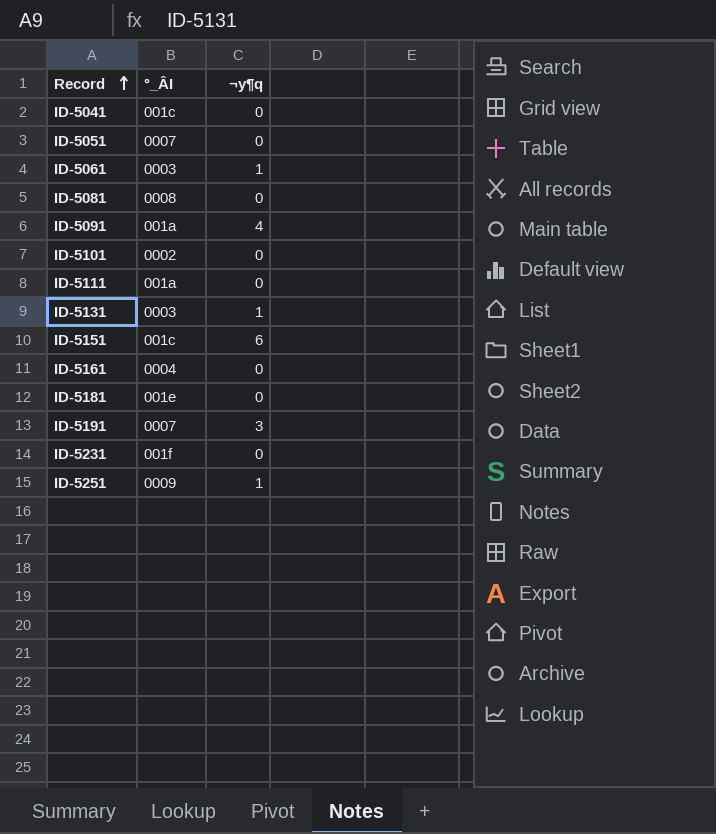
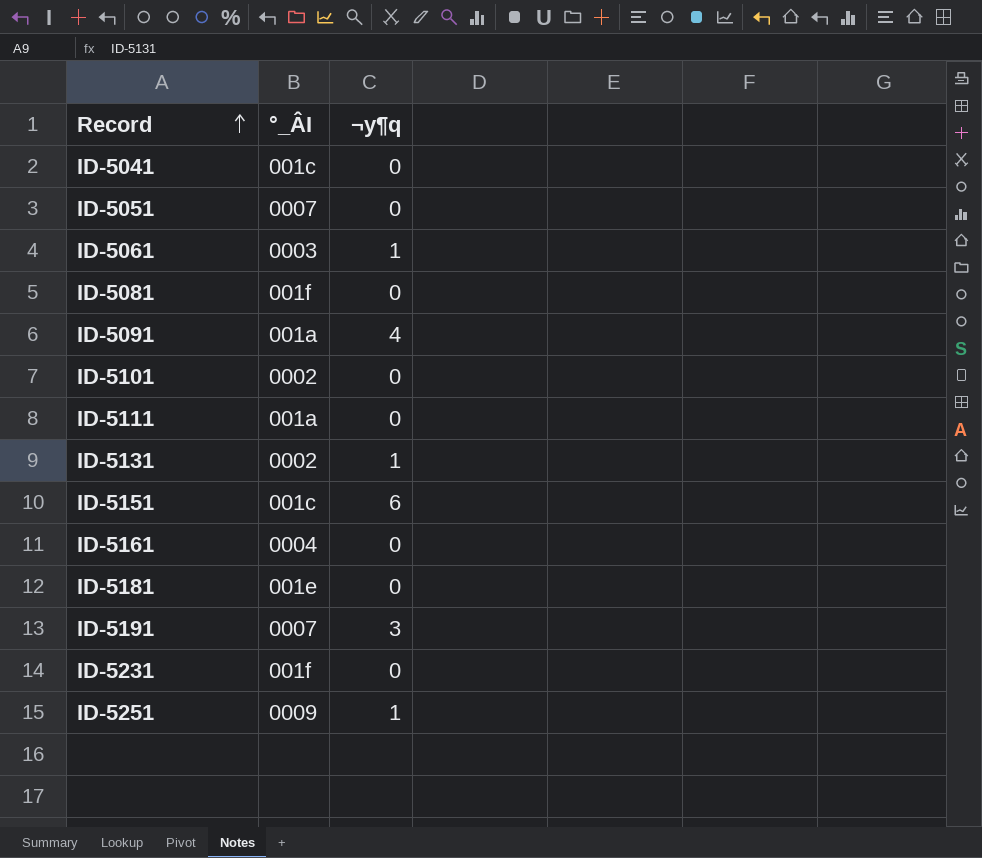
ID-5081 | °_ÂI: 0008 -> 001f
ID-5131 | °_ÂI: 0003 -> 0002

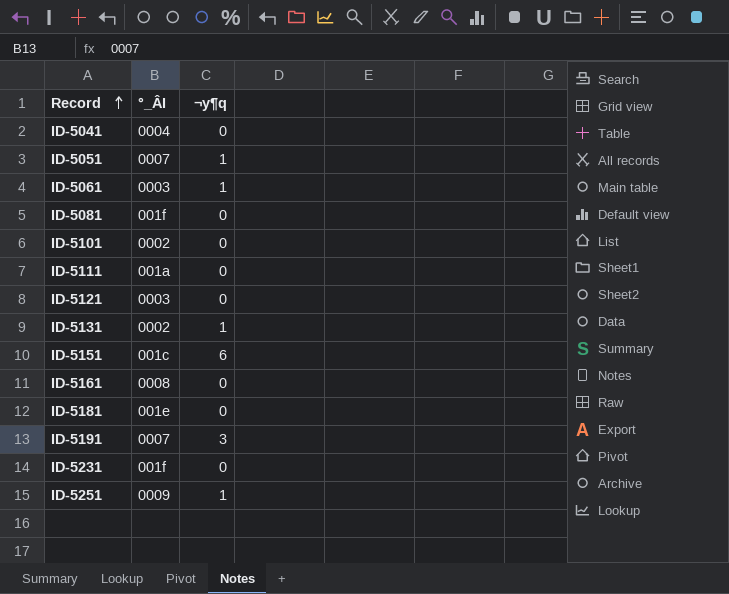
row ID-5091: 001a | 4 -> none
ID-5041 | °_ÂI: 001c -> 0004
ID-5051 | ¬y¶q: 0 -> 1
row ID-5121: none -> 0003 | 0
ID-5161 | °_ÂI: 0004 -> 0008

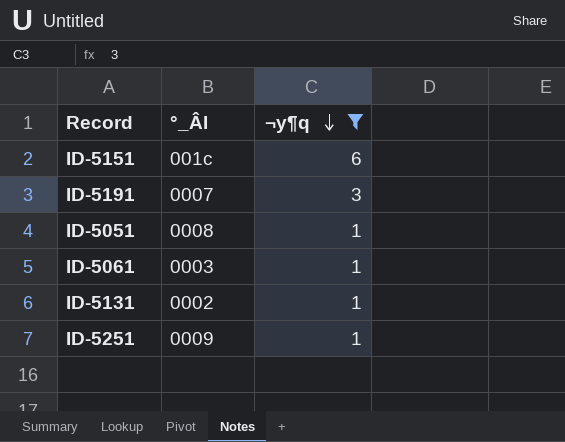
filter: none -> ¬y¶q != 0
row order: Record ascending -> ¬y¶q descending
ID-5051 | °_ÂI: 0007 -> 0008

